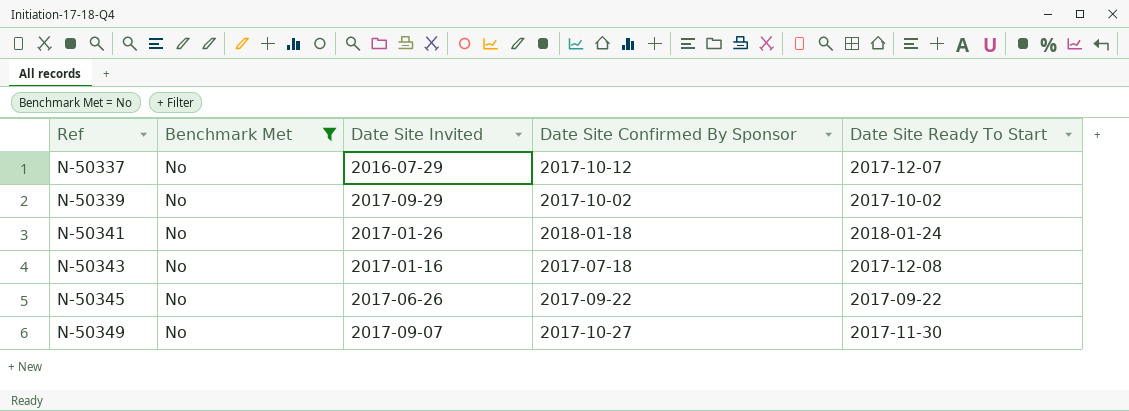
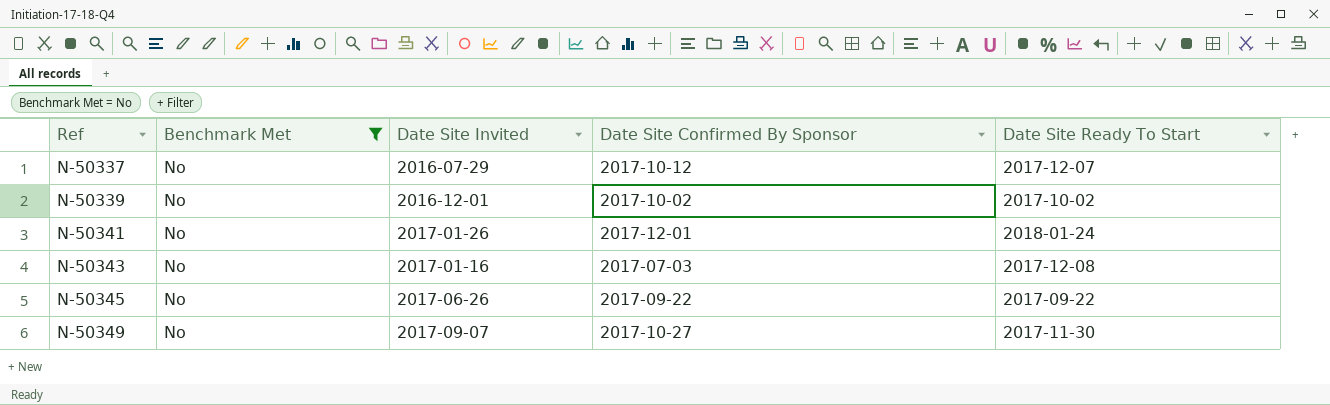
N-50339 | Date Site Invited: 2017-09-29 -> 2016-12-01
N-50341 | Date Site Confirmed By Sponsor: 2018-01-18 -> 2017-12-01
N-50343 | Date Site Confirmed By Sponsor: 2017-07-18 -> 2017-07-03

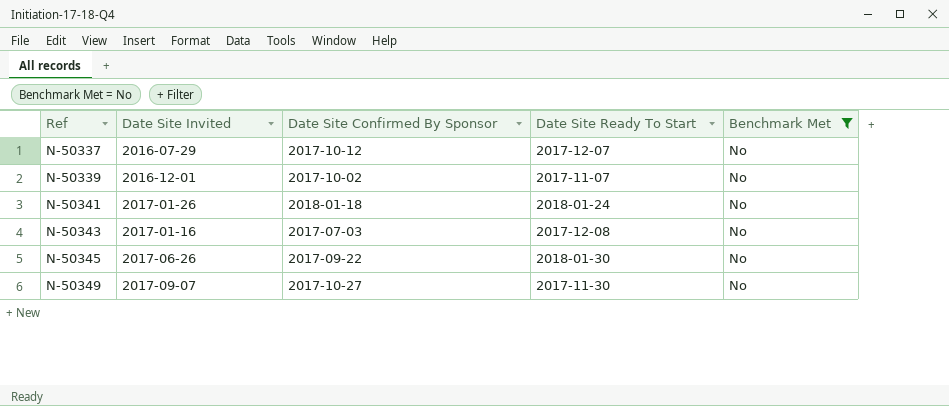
column Benchmark Met | position: 2 -> 5
N-50339 | Date Site Ready To Start: 2017-10-02 -> 2017-11-07
N-50341 | Date Site Confirmed By Sponsor: 2017-12-01 -> 2018-01-18
N-50345 | Date Site Ready To Start: 2017-09-22 -> 2018-01-30

